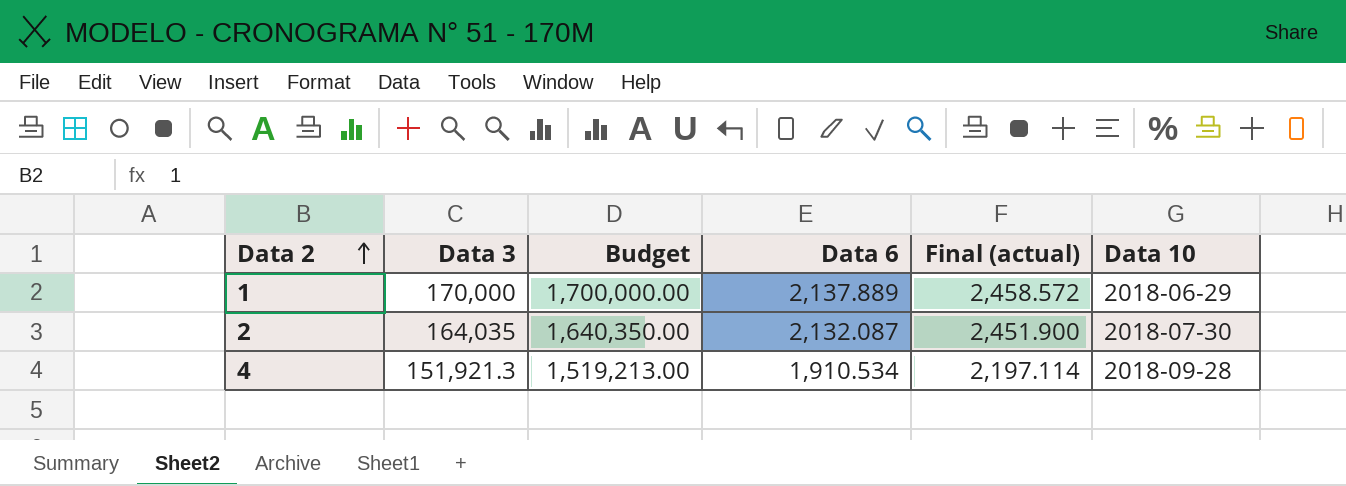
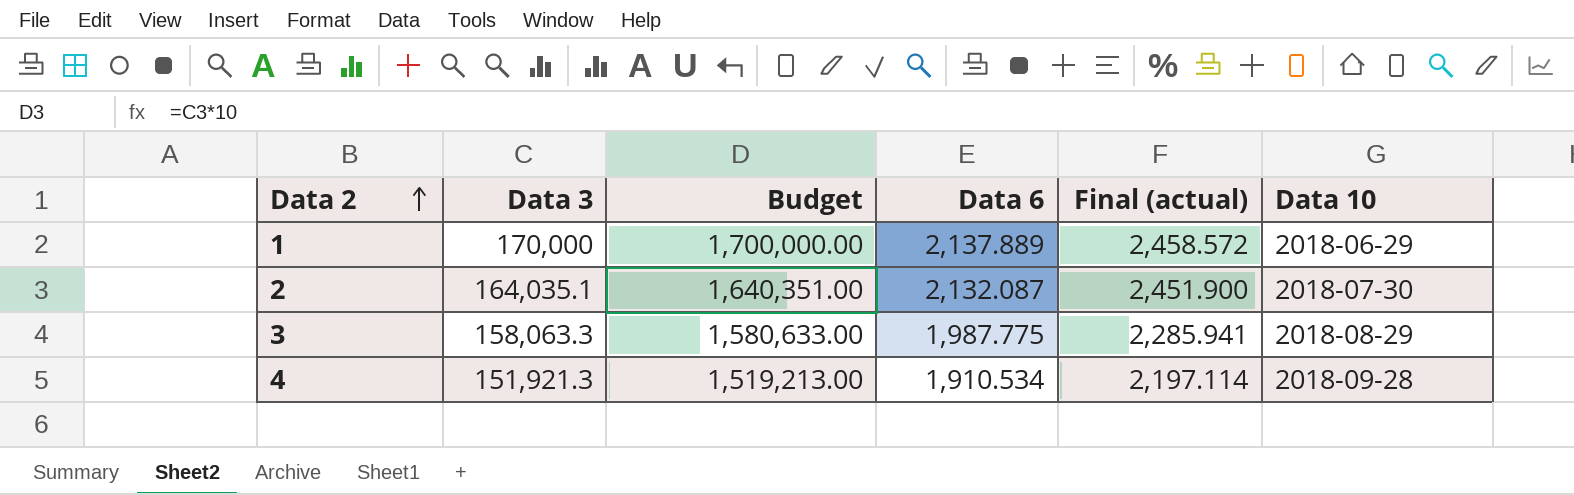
2 | Data 3: 164,035 -> 164,035.1
2 | Budget: 1,640,350.00 -> 1,640,351.00
row 3: none -> 158,063.3 | 1,580,633.00 | 1,987.775 | 2,285.941 | 2018-08-29

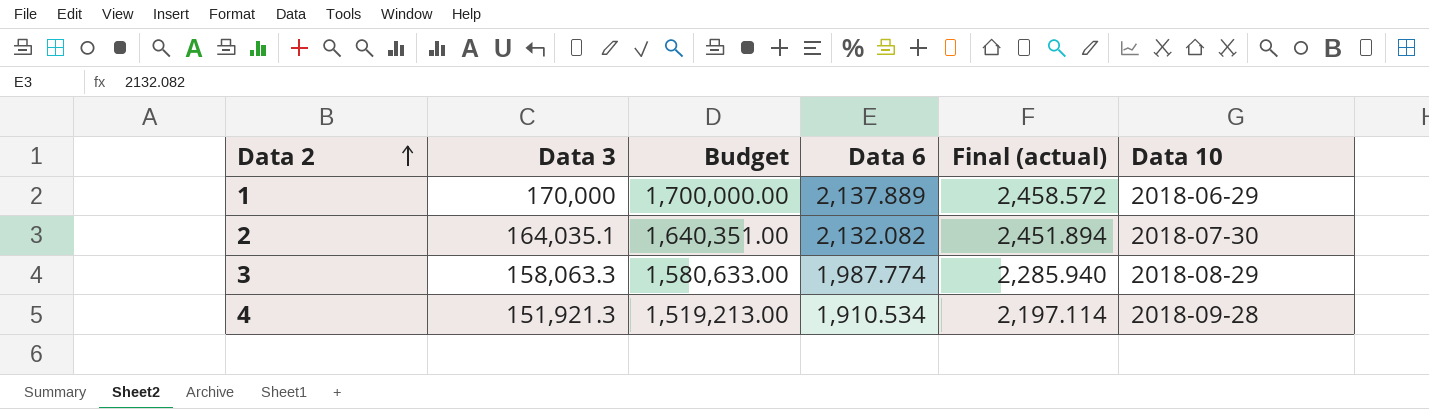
2 | Data 6: 2,132.087 -> 2,132.082
2 | Final (actual): 2,451.900 -> 2,451.894
3 | Data 6: 1,987.775 -> 1,987.774
3 | Final (actual): 2,285.941 -> 2,285.940

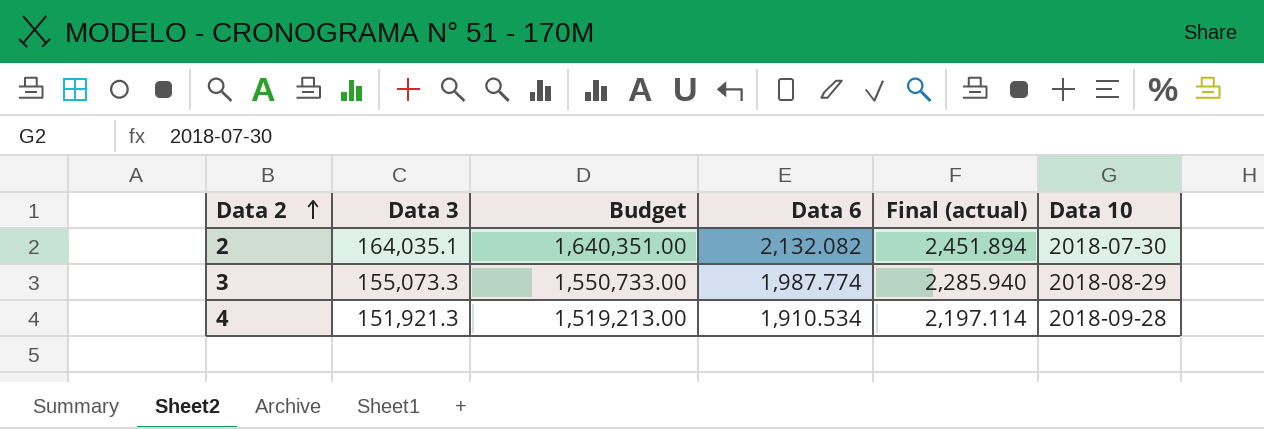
row 1: 170,000 | 1,700,000.00 | 2,137.889 | 2,458.572 | 2018-06-29 -> none
3 | Data 3: 158,063.3 -> 155,073.3
3 | Budget: 1,580,633.00 -> 1,550,733.00

